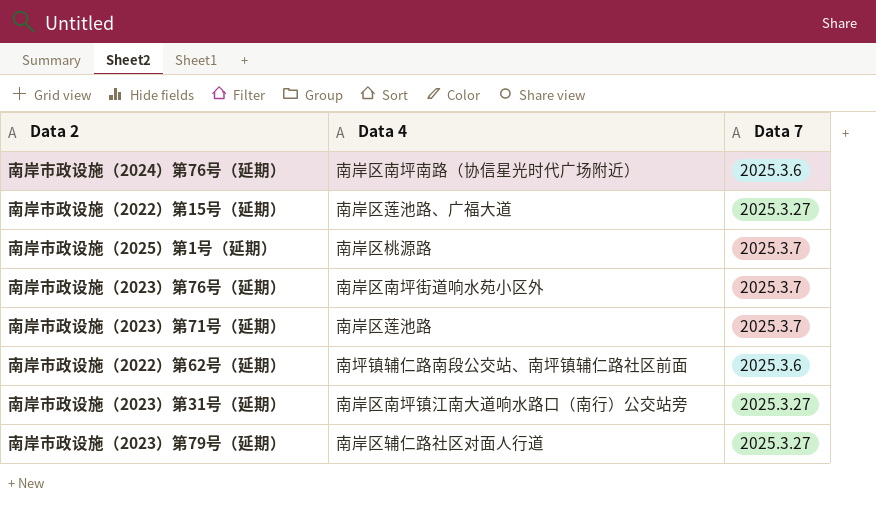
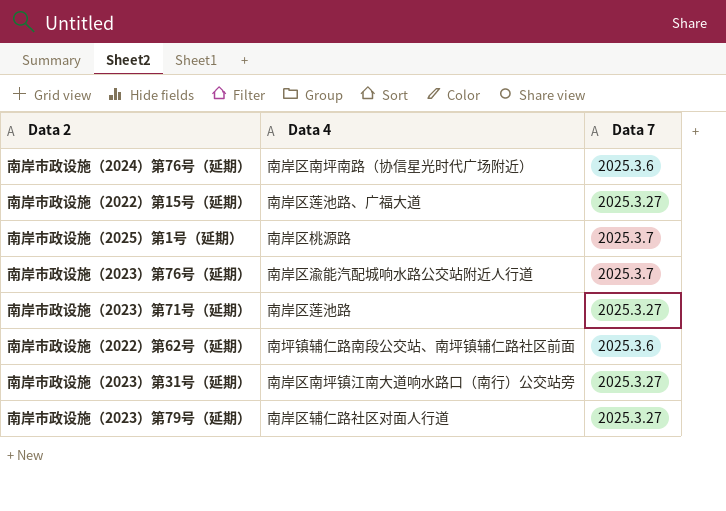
南岸市政设施（2023）第76号（延期） | Data 4: 南岸区南坪街道响水苑小区外 -> 南岸区渝能汽配城响水路公交站附近人行道
南岸市政设施（2023）第71号（延期） | Data 7: 2025.3.7 -> 2025.3.27

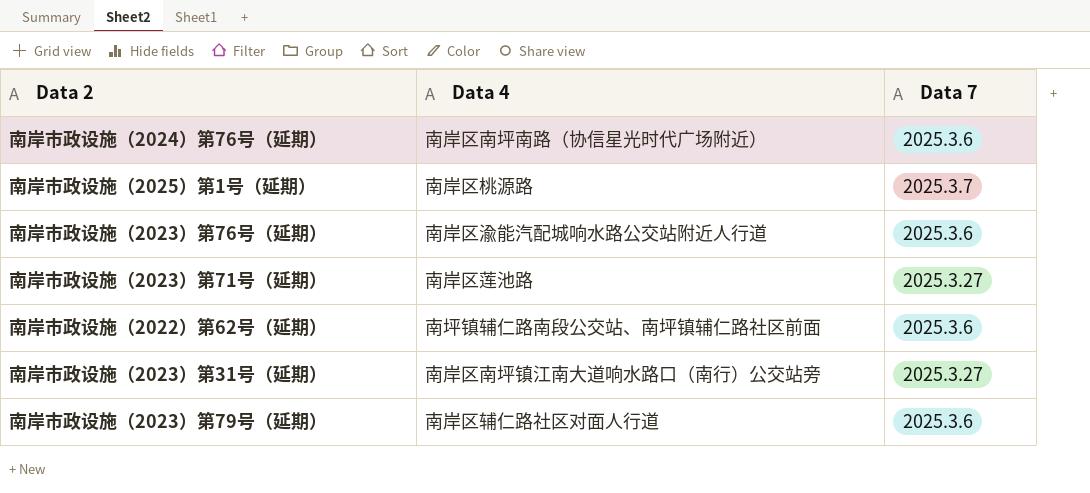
row 南岸市政设施（2022）第15号（延期）: 南岸区莲池路、广福大道 | 2025.3.27 -> none
南岸市政设施（2023）第76号（延期） | Data 7: 2025.3.7 -> 2025.3.6
南岸市政设施（2023）第79号（延期） | Data 7: 2025.3.27 -> 2025.3.6

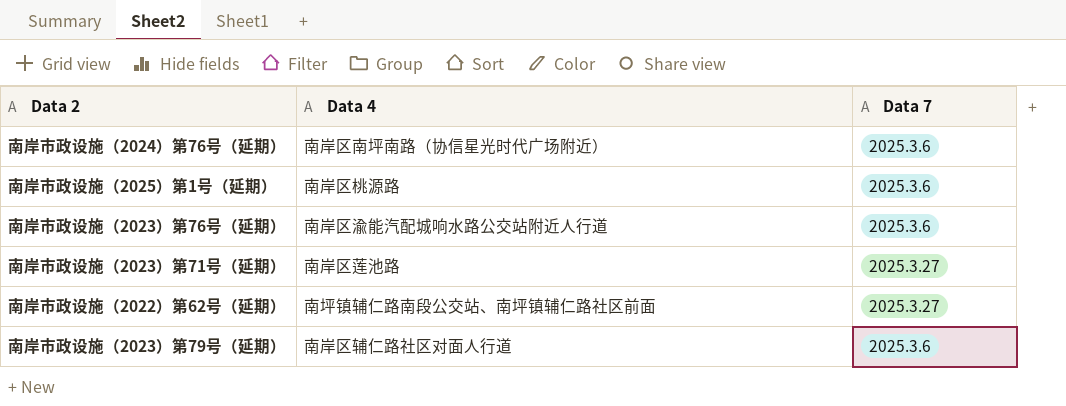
row 南岸市政设施（2023）第31号（延期）: 南岸区南坪镇江南大道响水路口（南行）公交站旁 | 2025.3.27 -> none
南岸市政设施（2025）第1号（延期） | Data 7: 2025.3.7 -> 2025.3.6
南岸市政设施（2022）第62号（延期） | Data 7: 2025.3.6 -> 2025.3.27

